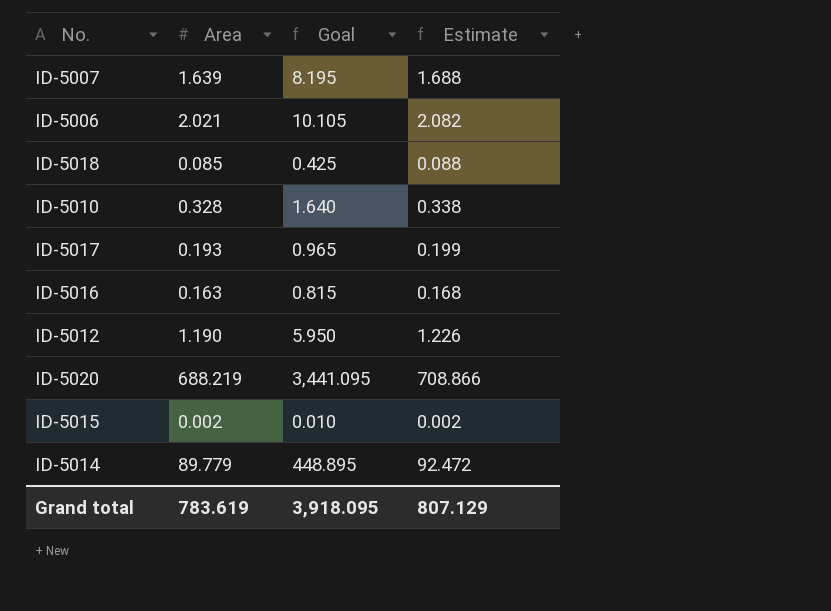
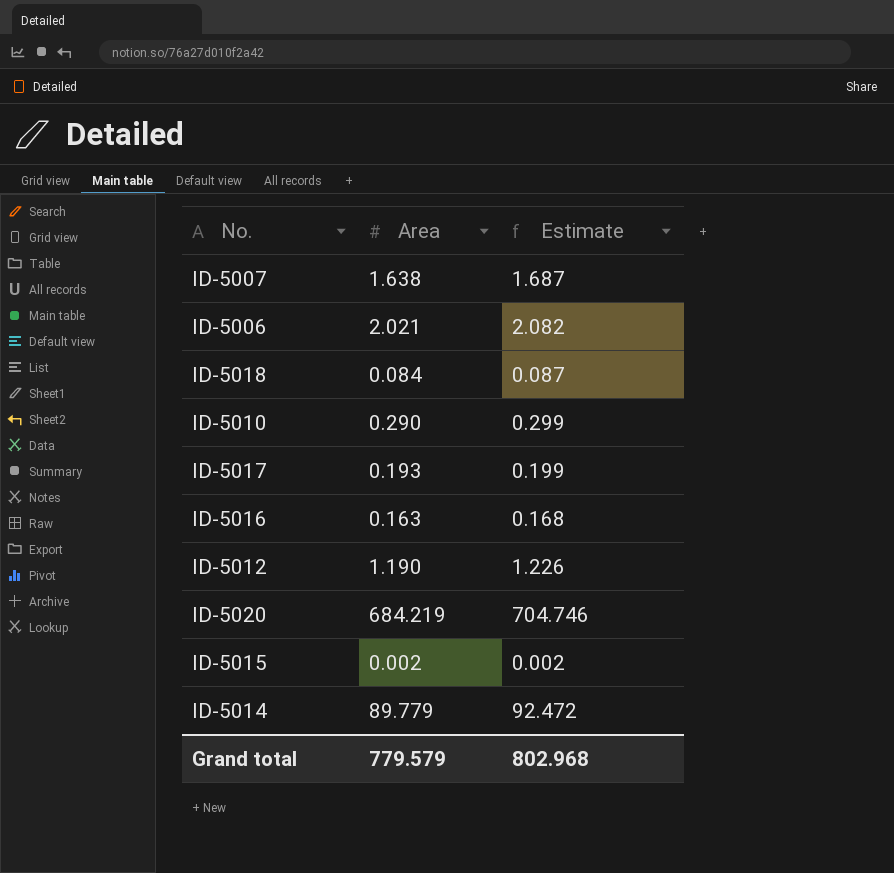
column Goal | formula: [Area] * 5 -> none
ID-5007 | Area: 1.639 -> 1.638
ID-5007 | Estimate: 1.688 -> 1.687
ID-5018 | Area: 0.085 -> 0.084
ID-5018 | Estimate: 0.088 -> 0.087
ID-5010 | Area: 0.328 -> 0.290
ID-5010 | Estimate: 0.338 -> 0.299
ID-5020 | Area: 688.219 -> 684.219
ID-5020 | Estimate: 708.866 -> 704.746
Grand total | Area: 783.619 -> 779.579
Grand total | Estimate: 807.129 -> 802.968

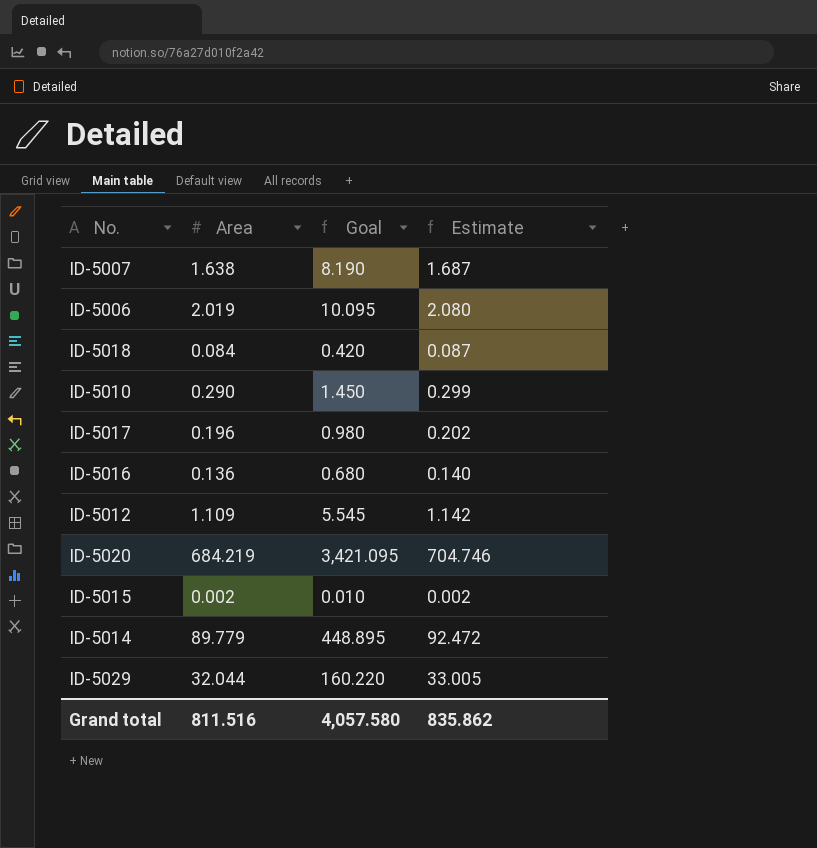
column Goal | formula: none -> [Area] * 5
ID-5006 | Area: 2.021 -> 2.019
ID-5006 | Estimate: 2.082 -> 2.080
ID-5017 | Area: 0.193 -> 0.196
ID-5017 | Estimate: 0.199 -> 0.202
ID-5016 | Area: 0.163 -> 0.136
ID-5016 | Estimate: 0.168 -> 0.140
ID-5012 | Area: 1.190 -> 1.109
ID-5012 | Estimate: 1.226 -> 1.142
row ID-5029: none -> 32.044 | 160.220 | 33.005
Grand total | Area: 779.579 -> 811.516
Grand total | Estimate: 802.968 -> 835.862

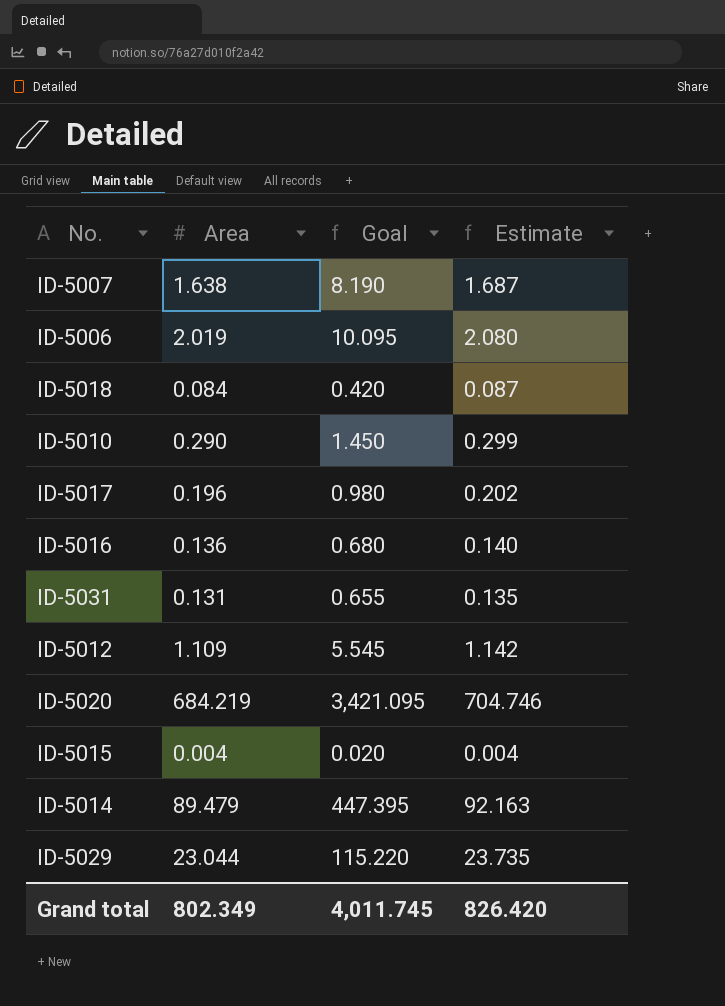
row ID-5031: none -> 0.131 | 0.655 | 0.135
ID-5015 | Area: 0.002 -> 0.004
ID-5015 | Goal: 0.010 -> 0.020
ID-5015 | Estimate: 0.002 -> 0.004
ID-5014 | Area: 89.779 -> 89.479
ID-5014 | Goal: 448.895 -> 447.395
ID-5014 | Estimate: 92.472 -> 92.163
ID-5029 | Area: 32.044 -> 23.044
ID-5029 | Goal: 160.220 -> 115.220
ID-5029 | Estimate: 33.005 -> 23.735
Grand total | Area: 811.516 -> 802.349
Grand total | Goal: 4,057.580 -> 4,011.745
Grand total | Estimate: 835.862 -> 826.420

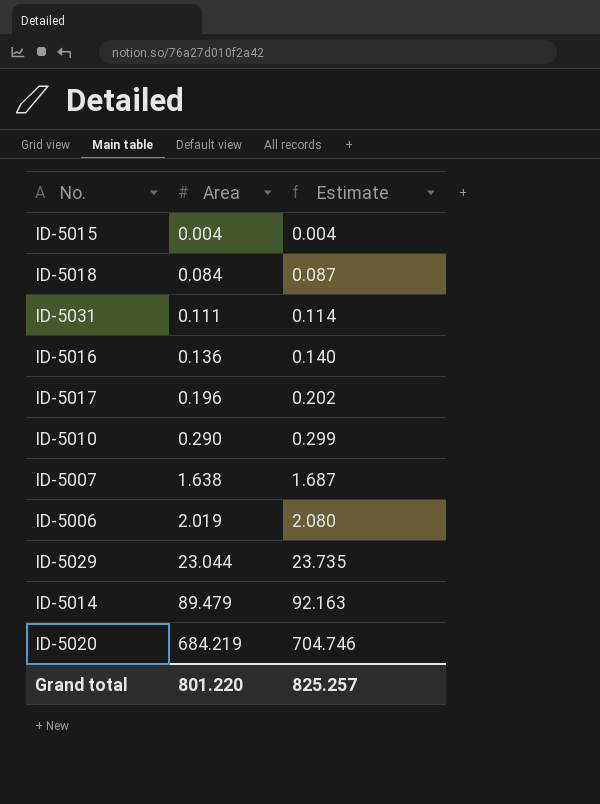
row order: none -> Area ascending
column Goal | formula: [Area] * 5 -> none
row ID-5012: 1.109 | 5.545 | 1.142 -> none
ID-5031 | Area: 0.131 -> 0.111
ID-5031 | Estimate: 0.135 -> 0.114
Grand total | Area: 802.349 -> 801.220
Grand total | Estimate: 826.420 -> 825.257

